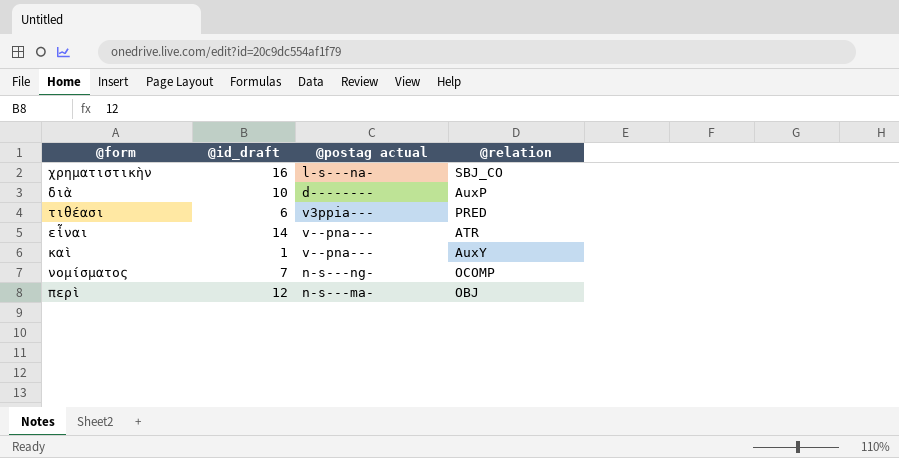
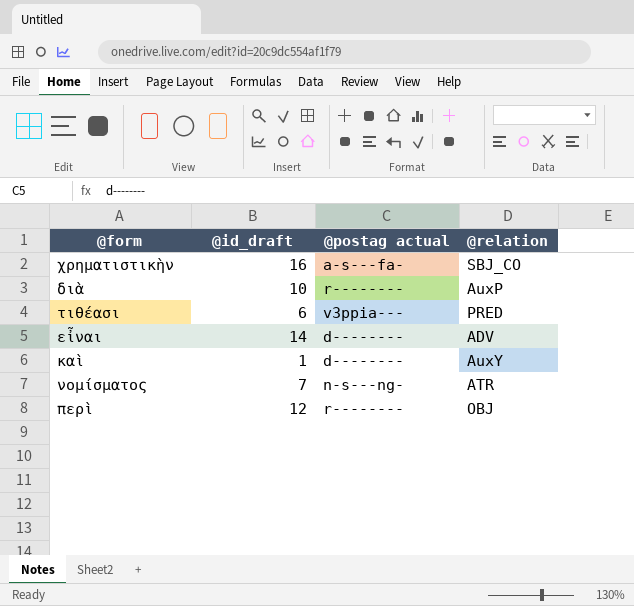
χρηματιστικὴν | @postag actual: l-s---na- -> a-s---fa-
διὰ | @postag actual: d-------- -> r--------
εἶναι | @postag actual: v--pna--- -> d--------
εἶναι | @relation: ATR -> ADV
καὶ | @postag actual: v--pna--- -> d--------
νομίσματος | @relation: OCOMP -> ATR
περὶ | @postag actual: n-s---ma- -> r--------

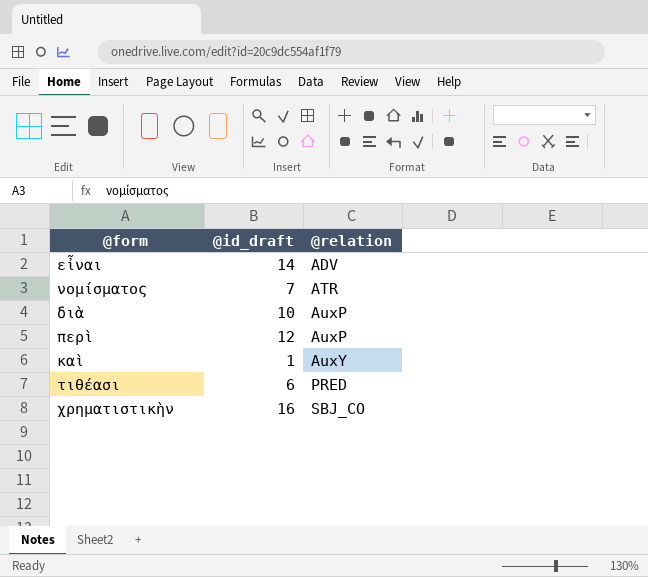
row order: none -> @relation ascending
column @postag actual | position: 3 -> none
περὶ | @relation: OBJ -> AuxP

